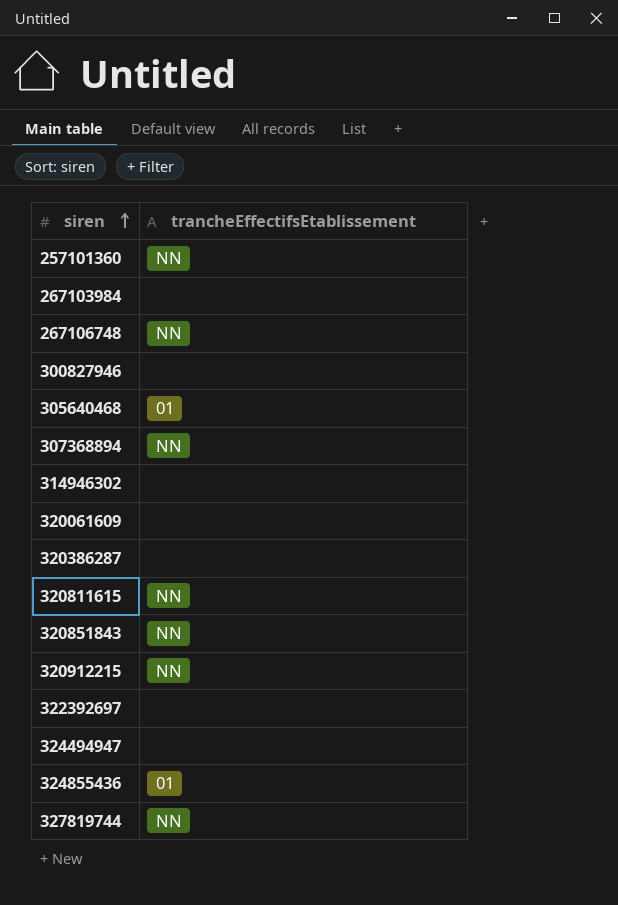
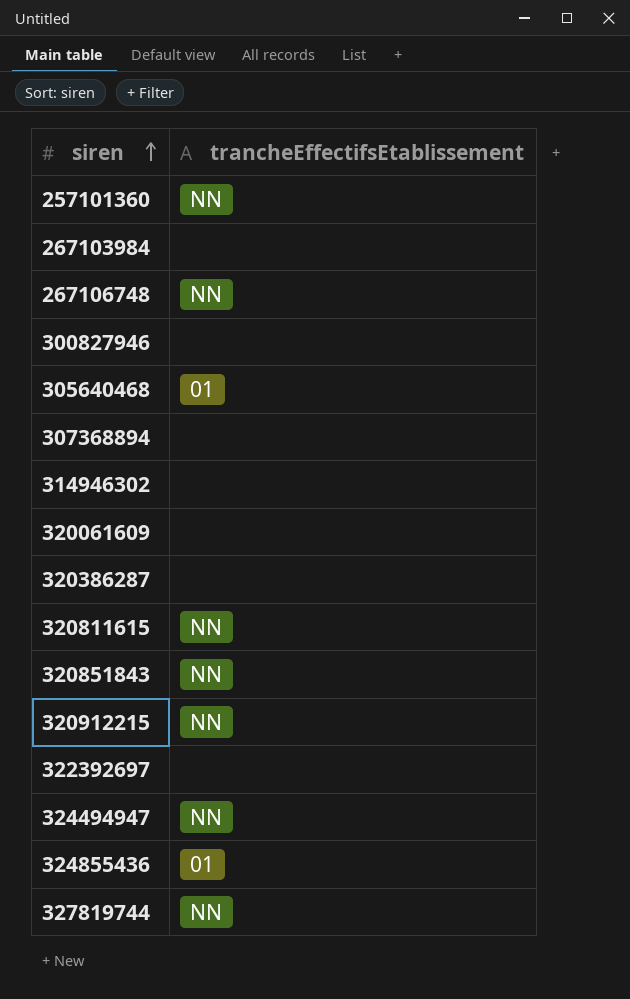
307368894 | trancheEffectifsEtablissement: NN -> none
324494947 | trancheEffectifsEtablissement: none -> NN

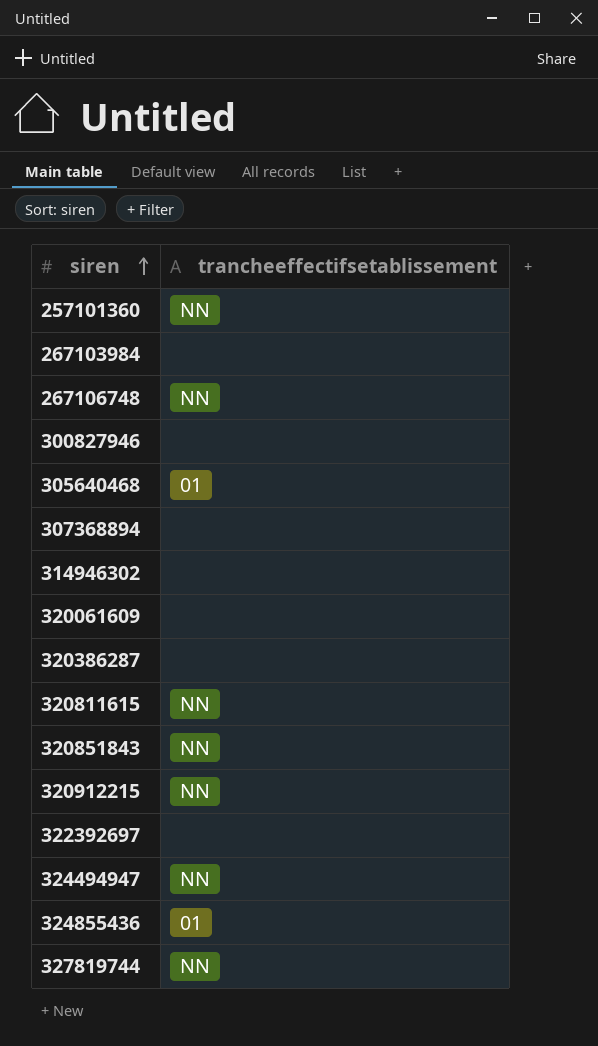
column name: trancheEffectifsEtablissement -> trancheeffectifsetablissement

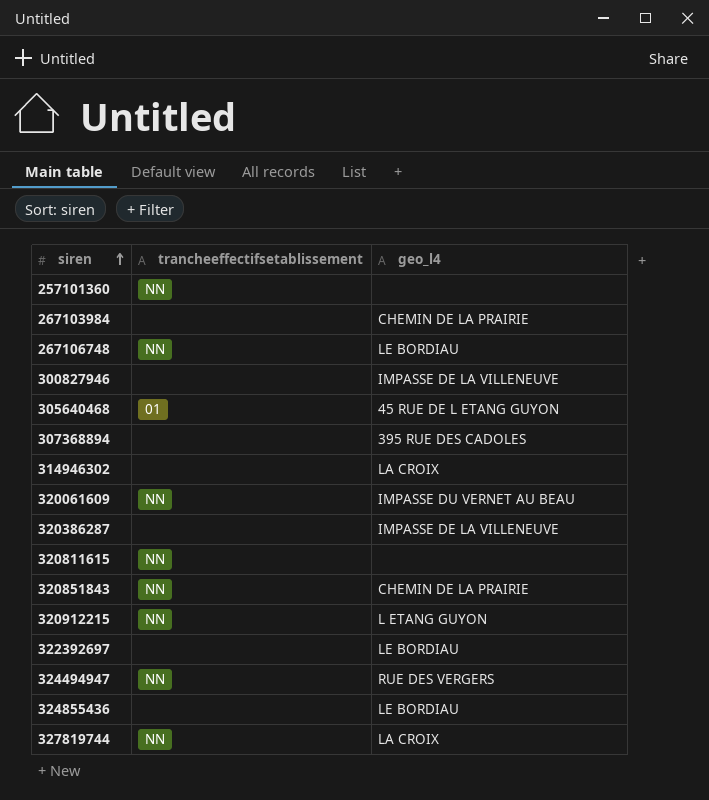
column geo_l4 | position: none -> 3
320061609 | trancheeffectifsetablissement: none -> NN
324855436 | trancheeffectifsetablissement: 01 -> none

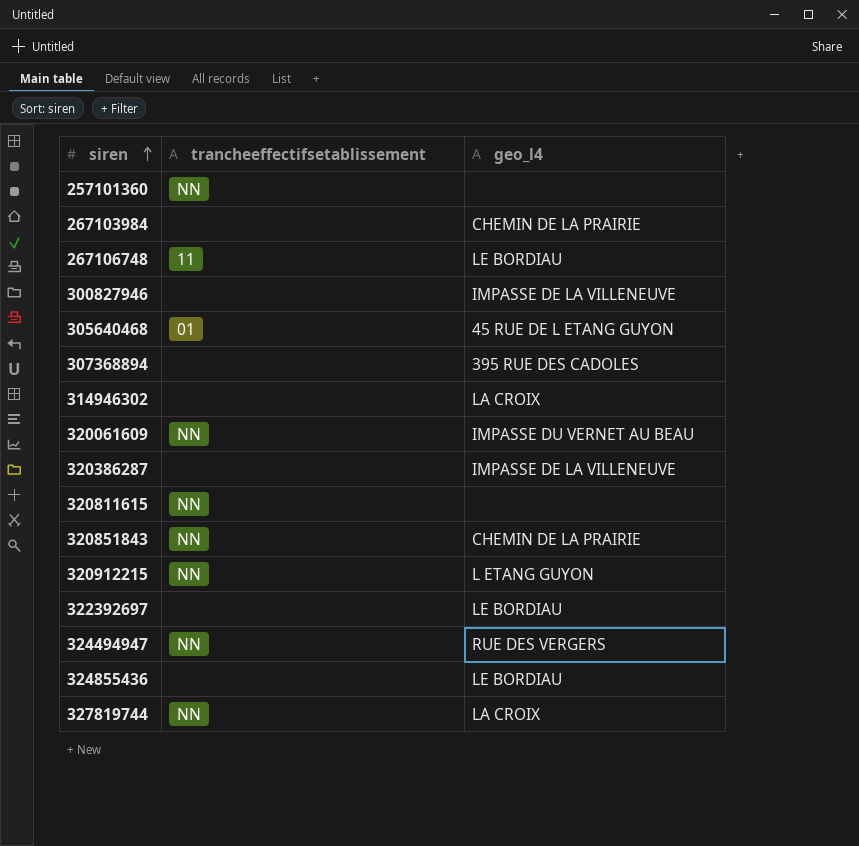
267106748 | trancheeffectifsetablissement: NN -> 11

